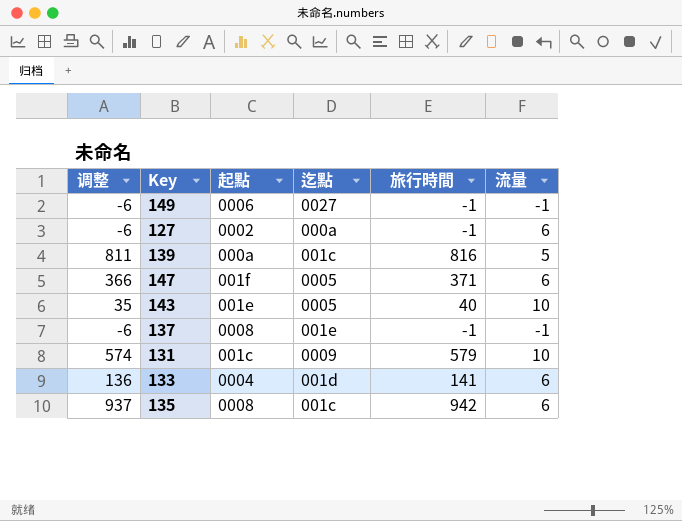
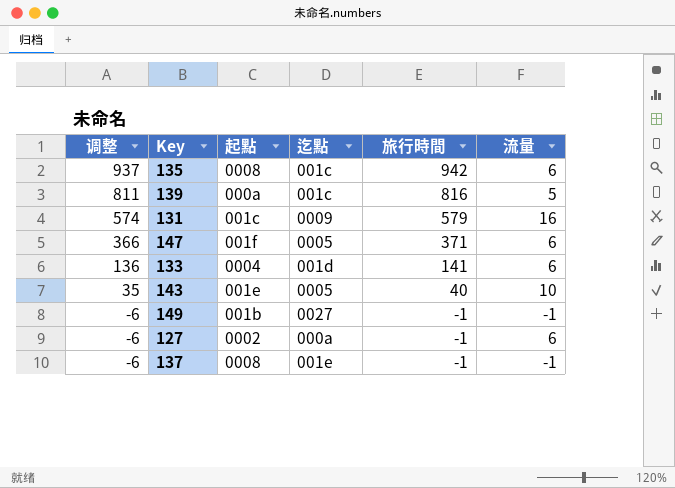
row order: none -> 调整 descending
131 | 流量: 10 -> 16
149 | 起點: 0006 -> 001b

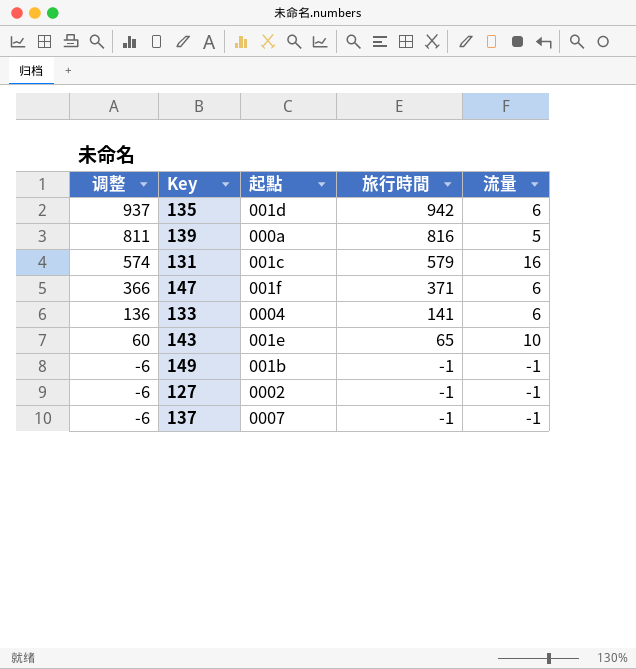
column 迄點 | position: 4 -> none
135 | 起點: 0008 -> 001d
143 | 调整: 35 -> 60
143 | 旅行時間: 40 -> 65
127 | 流量: 6 -> -1
137 | 起點: 0008 -> 0007

